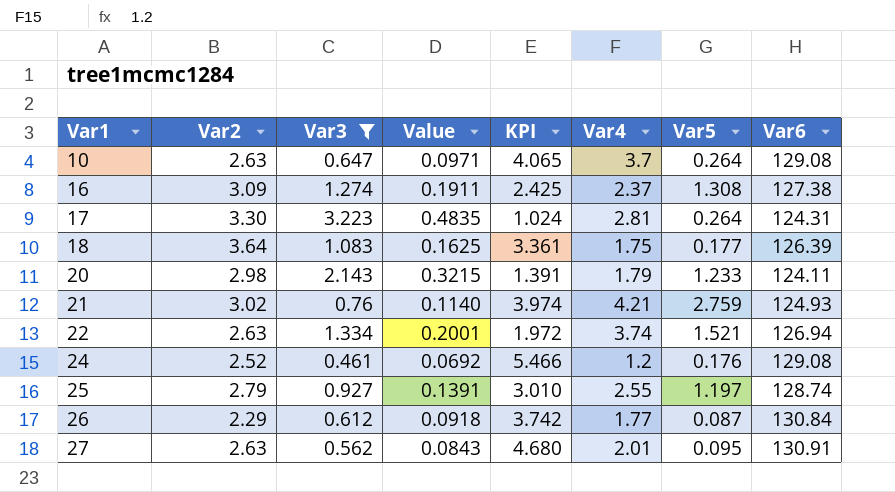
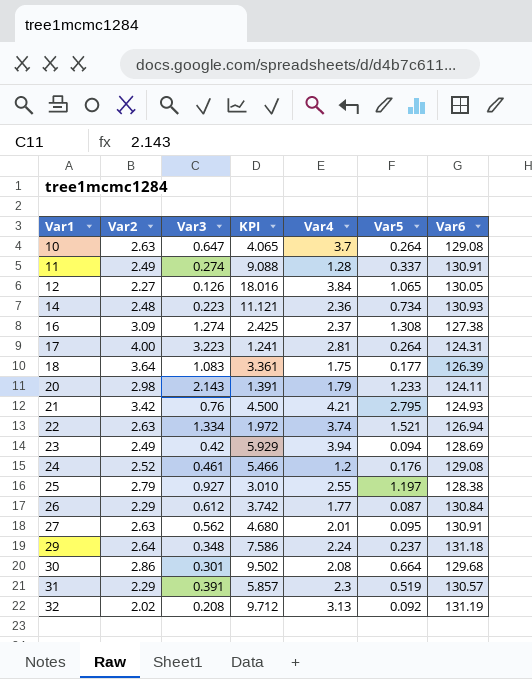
filter: Var3 >= 0.461 -> none
column Value | formula: [Var3] * 0.15 -> none
17 | Var2: 3.30 -> 4.00
17 | KPI: 1.024 -> 1.241
21 | Var2: 3.02 -> 3.42
21 | KPI: 3.974 -> 4.500
21 | Var5: 2.759 -> 2.795
25 | Var6: 128.74 -> 128.38

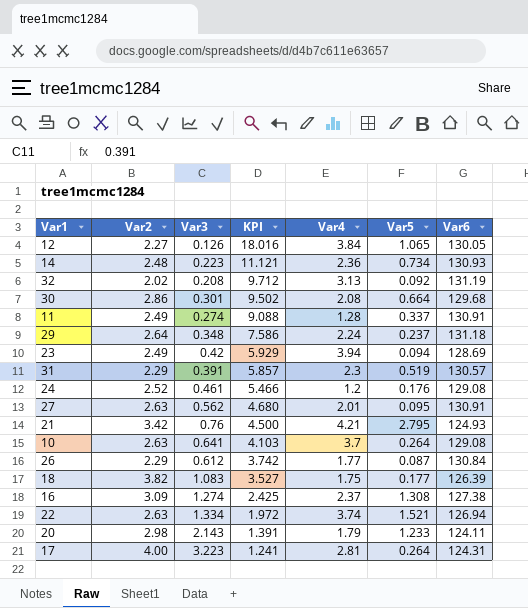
row order: Var1 ascending -> KPI descending
row 25: 2.79 | 0.927 | 3.010 | 2.55 | 1.197 | 128.38 -> none
10 | Var3: 0.647 -> 0.641
10 | KPI: 4.065 -> 4.103
18 | Var2: 3.64 -> 3.82
18 | KPI: 3.361 -> 3.527

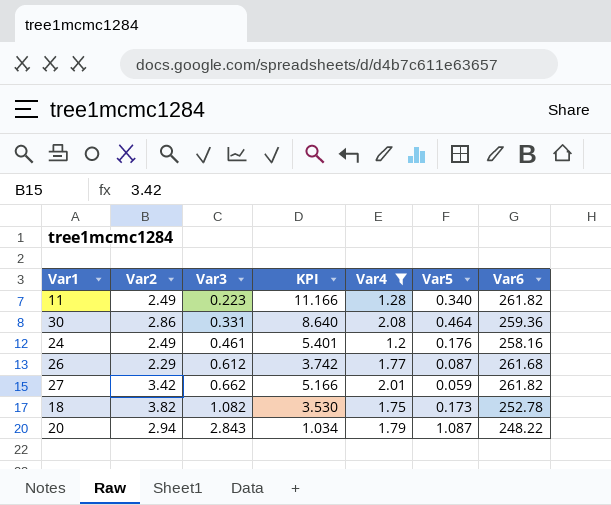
filter: none -> Var4 <= 2.08
row order: KPI descending -> Var3 ascending
11 | Var3: 0.274 -> 0.223
11 | KPI: 9.088 -> 11.166
11 | Var5: 0.337 -> 0.340
11 | Var6: 130.91 -> 261.82
30 | Var3: 0.301 -> 0.331
30 | KPI: 9.502 -> 8.640
30 | Var5: 0.664 -> 0.464
30 | Var6: 129.68 -> 259.36
24 | Var2: 2.52 -> 2.49
24 | KPI: 5.466 -> 5.401
24 | Var6: 129.08 -> 258.16
26 | Var6: 130.84 -> 261.68
27 | Var2: 2.63 -> 3.42
27 | Var3: 0.562 -> 0.662
27 | KPI: 4.680 -> 5.166
27 | Var5: 0.095 -> 0.059
27 | Var6: 130.91 -> 261.82
18 | Var3: 1.083 -> 1.082
18 | KPI: 3.527 -> 3.530
18 | Var5: 0.177 -> 0.173
18 | Var6: 126.39 -> 252.78
20 | Var2: 2.98 -> 2.94
20 | Var3: 2.143 -> 2.843
20 | KPI: 1.391 -> 1.034
20 | Var5: 1.233 -> 1.087
20 | Var6: 124.11 -> 248.22

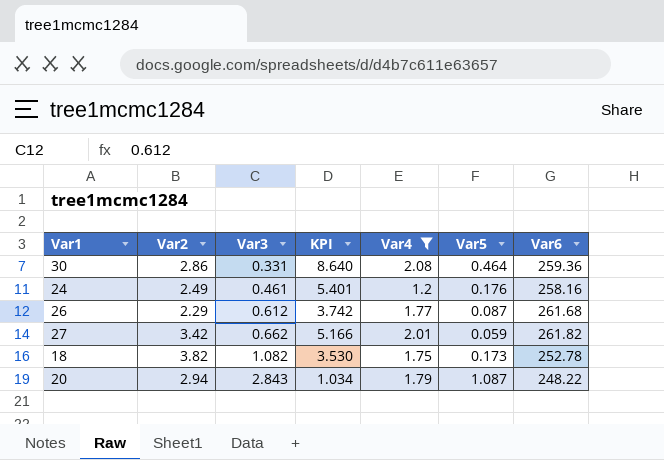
row 11: 2.49 | 0.223 | 11.166 | 1.28 | 0.340 | 261.82 -> none

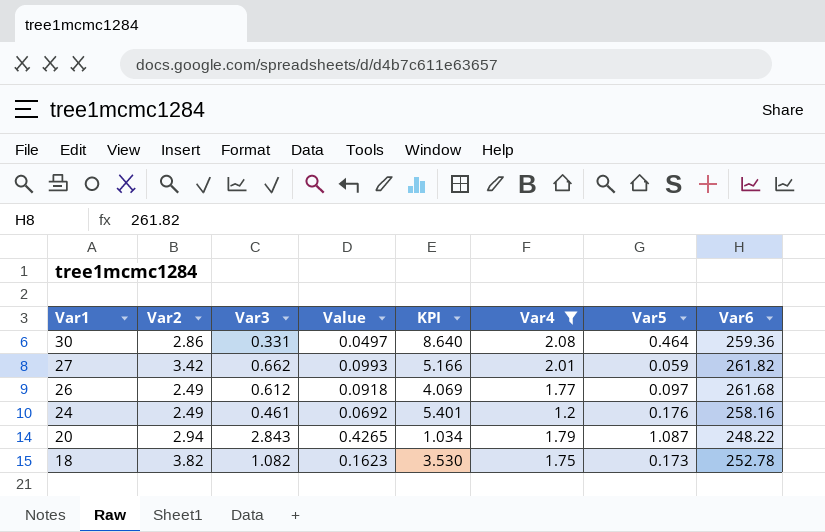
row order: Var3 ascending -> Var1 descending
column Value | formula: none -> [Var3] * 0.15
26 | Var2: 2.29 -> 2.49
26 | KPI: 3.742 -> 4.069
26 | Var5: 0.087 -> 0.097

